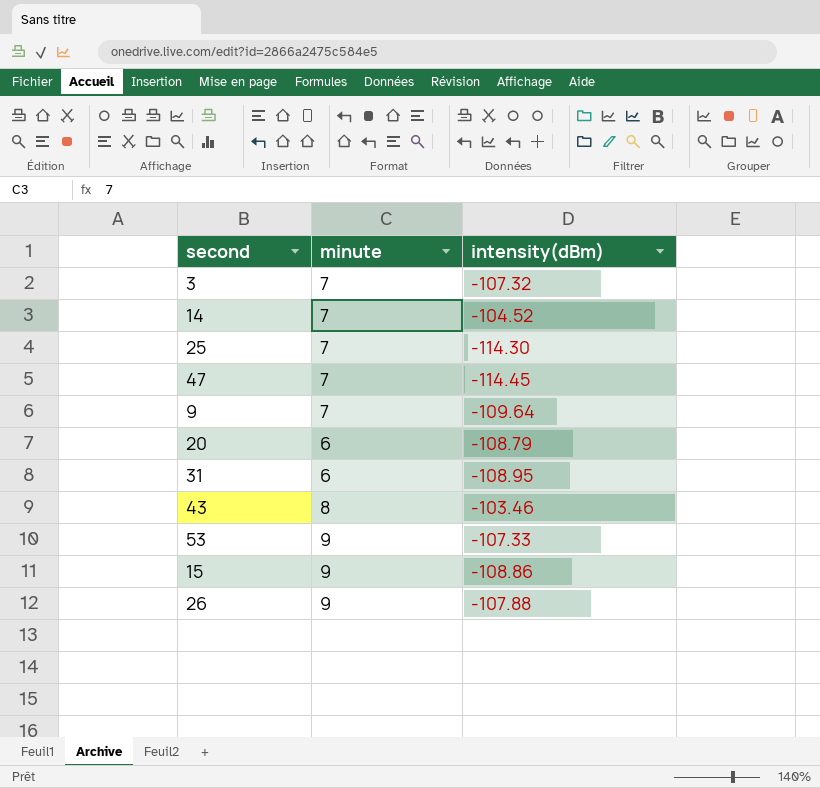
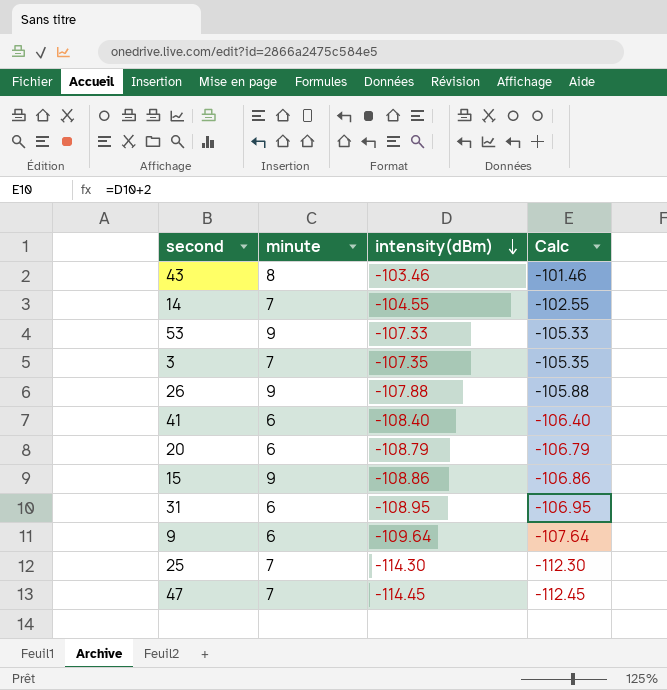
row order: none -> intensity(dBm) descending
column Calc | formula: none -> [intensity(dBm)] + 2
14 | intensity(dBm): -104.52 -> -104.55
3 | intensity(dBm): -107.32 -> -107.35
row 41: none -> 6 | -108.40 | -106.40
9 | minute: 7 -> 6

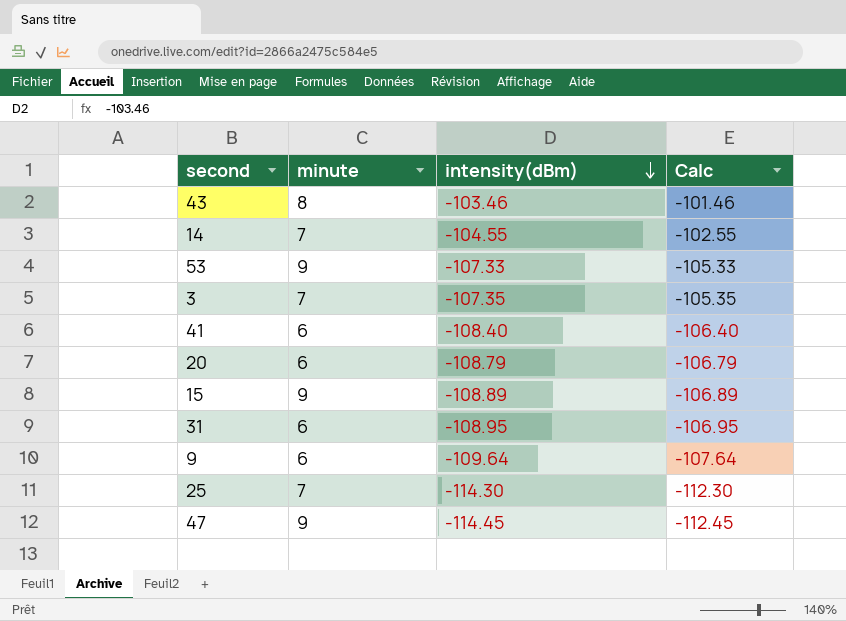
row 26: 9 | -107.88 | -105.88 -> none
15 | intensity(dBm): -108.86 -> -108.89
15 | Calc: -106.86 -> -106.89
47 | minute: 7 -> 9

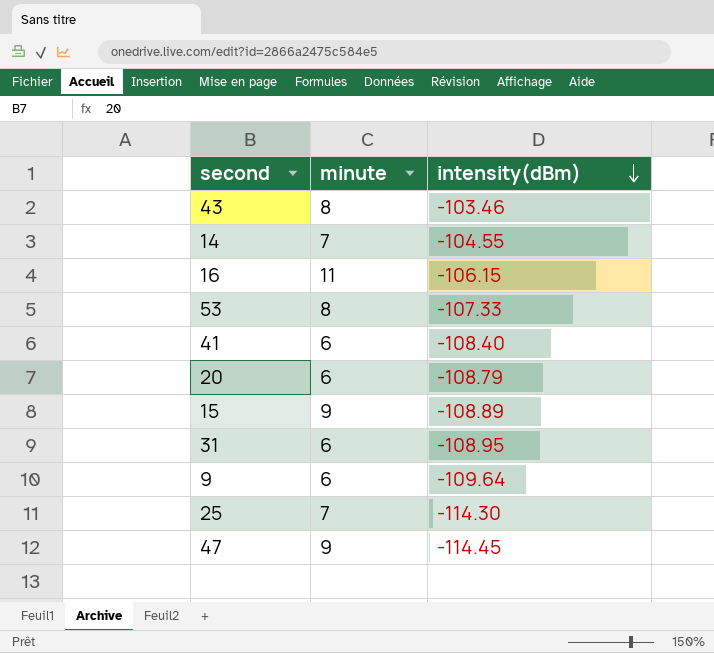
column Calc | formula: [intensity(dBm)] + 2 -> none
row 3: 7 | -107.35 | -105.35 -> none
row 16: none -> 11 | -106.15
53 | minute: 9 -> 8

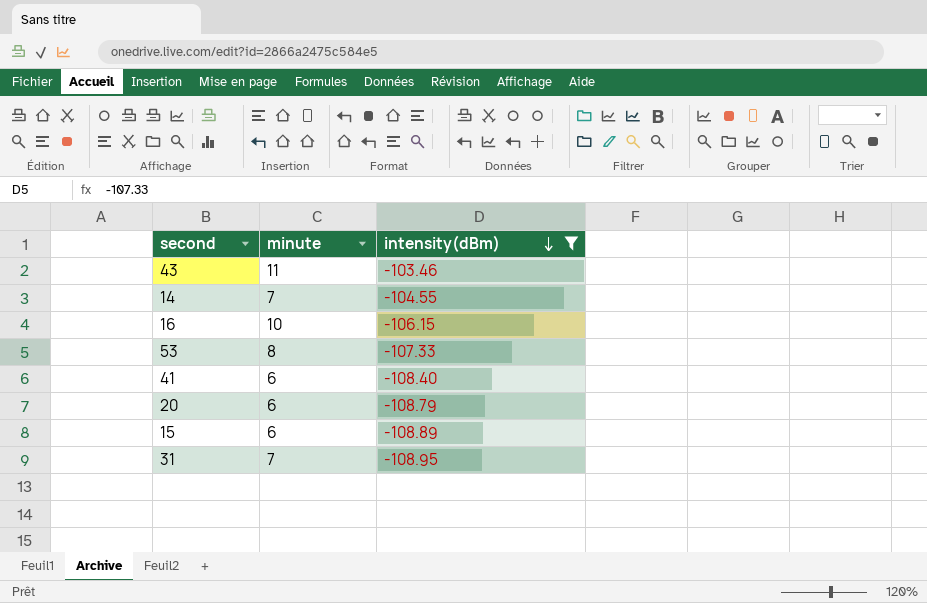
filter: none -> intensity(dBm) >= -108.95
43 | minute: 8 -> 11
16 | minute: 11 -> 10
15 | minute: 9 -> 6
31 | minute: 6 -> 7

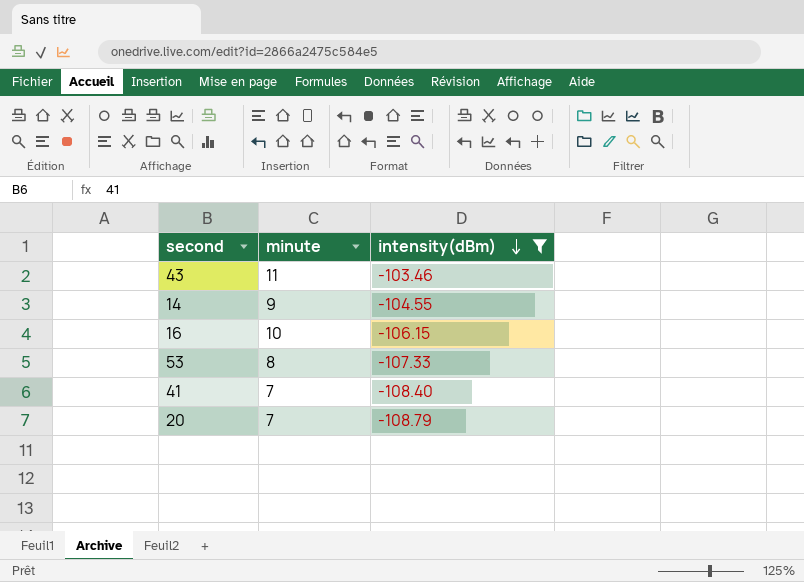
row 15: 6 | -108.89 -> none
row 31: 7 | -108.95 -> none
14 | minute: 7 -> 9
41 | minute: 6 -> 7
20 | minute: 6 -> 7

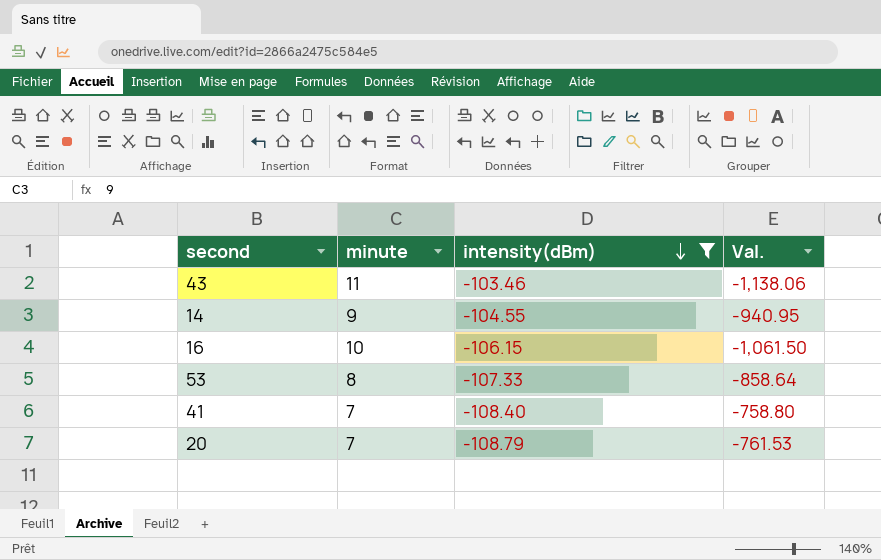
column Val. | formula: none -> [minute] * [intensity(dBm)]

